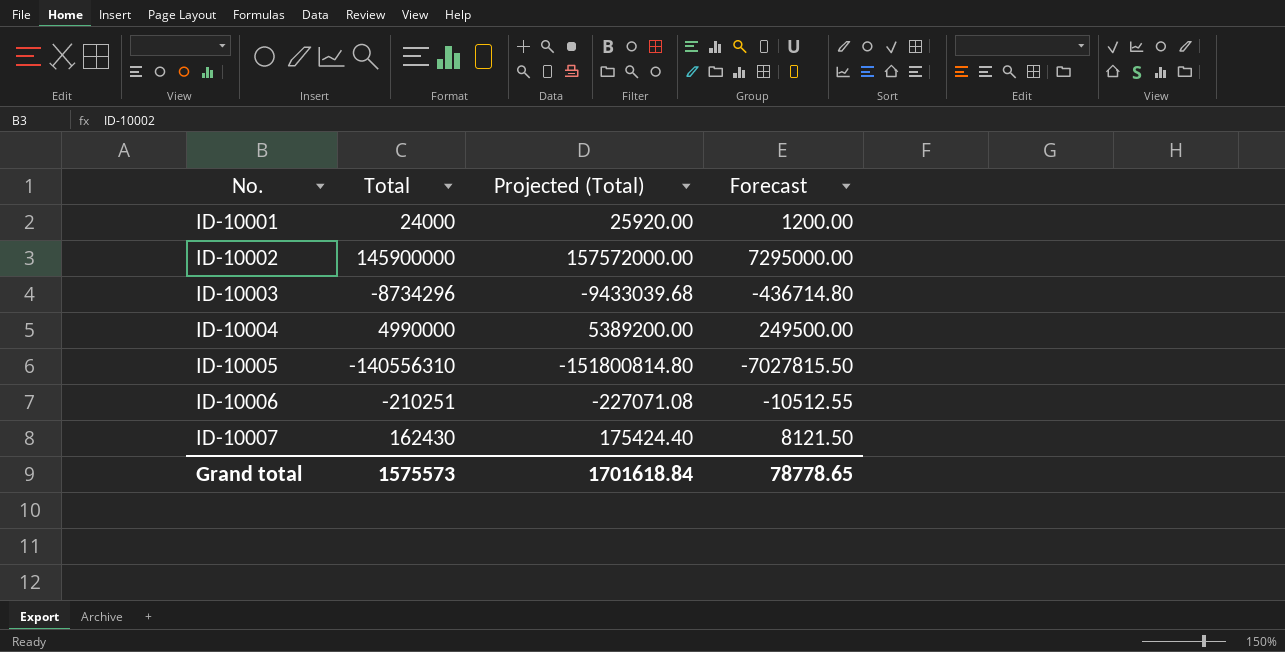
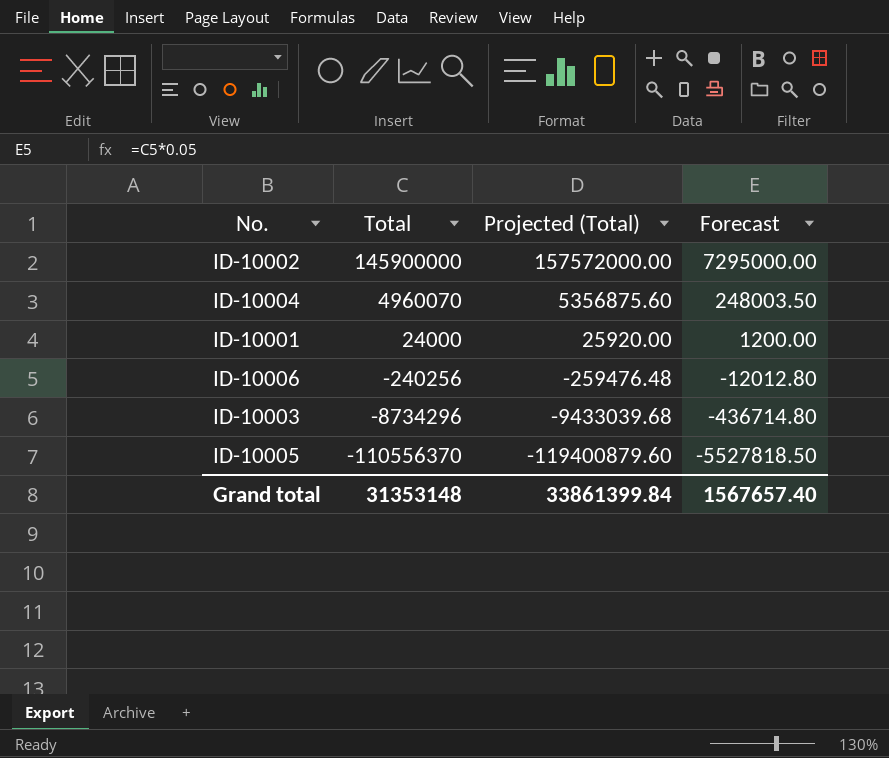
row order: No. ascending -> Total descending
row ID-10007: 162430 | 175424.40 | 8121.50 -> none
ID-10004 | Total: 4990000 -> 4960070
ID-10004 | Projected (Total): 5389200.00 -> 5356875.60
ID-10004 | Forecast: 249500.00 -> 248003.50
ID-10006 | Total: -210251 -> -240256
ID-10006 | Projected (Total): -227071.08 -> -259476.48
ID-10006 | Forecast: -10512.55 -> -12012.80
ID-10005 | Total: -140556310 -> -110556370
ID-10005 | Projected (Total): -151800814.80 -> -119400879.60
ID-10005 | Forecast: -7027815.50 -> -5527818.50
Grand total | Total: 1575573 -> 31353148
Grand total | Projected (Total): 1701618.84 -> 33861399.84
Grand total | Forecast: 78778.65 -> 1567657.40

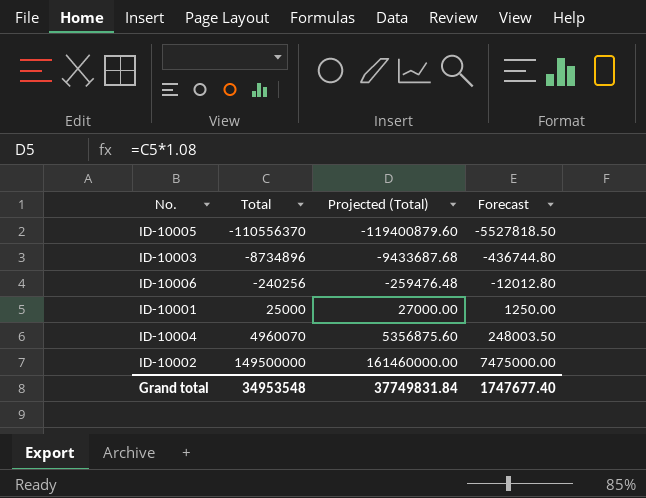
row order: Total descending -> Total ascending
ID-10003 | Total: -8734296 -> -8734896
ID-10003 | Projected (Total): -9433039.68 -> -9433687.68
ID-10003 | Forecast: -436714.80 -> -436744.80
ID-10001 | Total: 24000 -> 25000
ID-10001 | Projected (Total): 25920.00 -> 27000.00
ID-10001 | Forecast: 1200.00 -> 1250.00
ID-10002 | Total: 145900000 -> 149500000
ID-10002 | Projected (Total): 157572000.00 -> 161460000.00
ID-10002 | Forecast: 7295000.00 -> 7475000.00
Grand total | Total: 31353148 -> 34953548
Grand total | Projected (Total): 33861399.84 -> 37749831.84
Grand total | Forecast: 1567657.40 -> 1747677.40

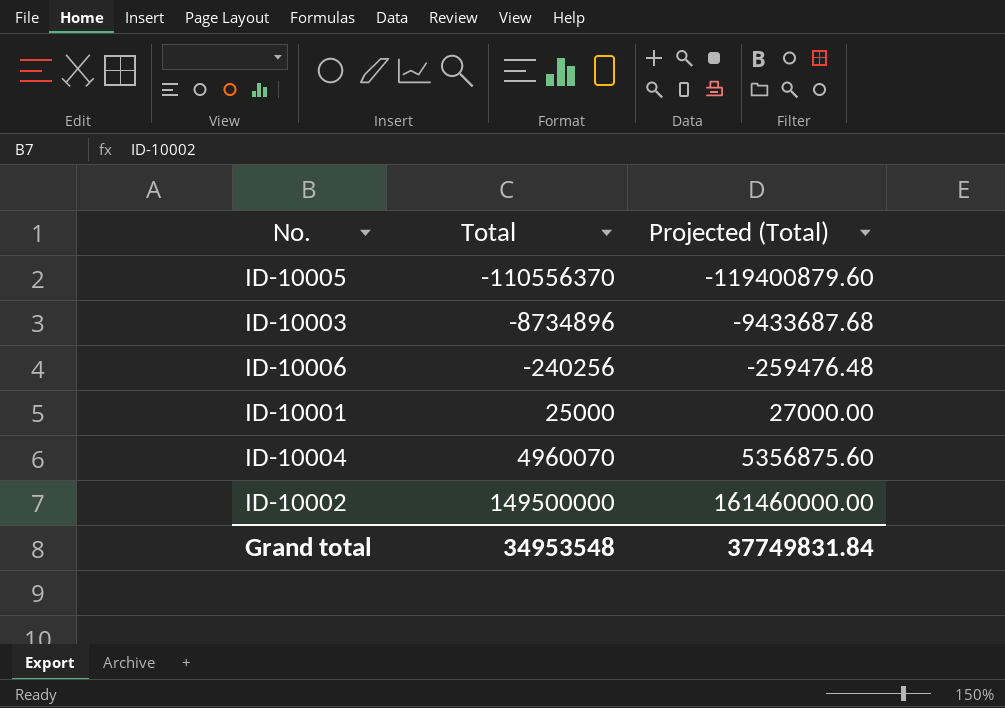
column Forecast | formula: [Total] * 0.05 -> none

